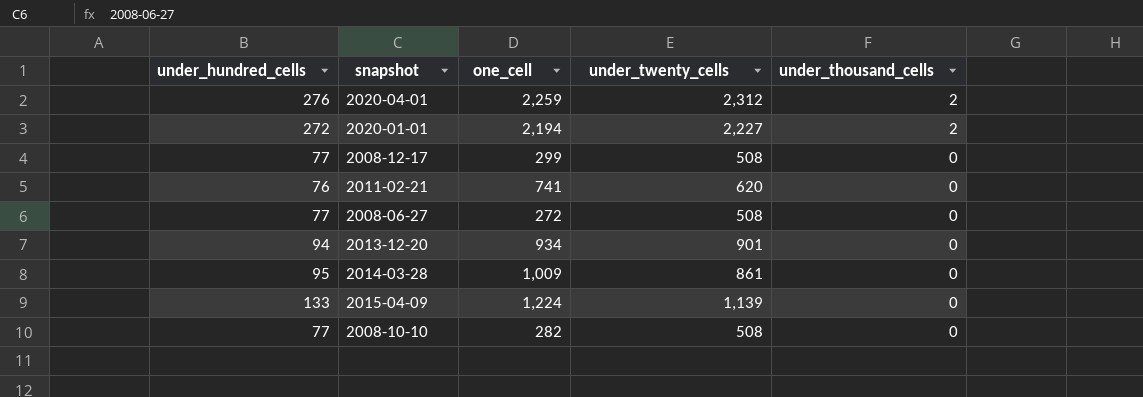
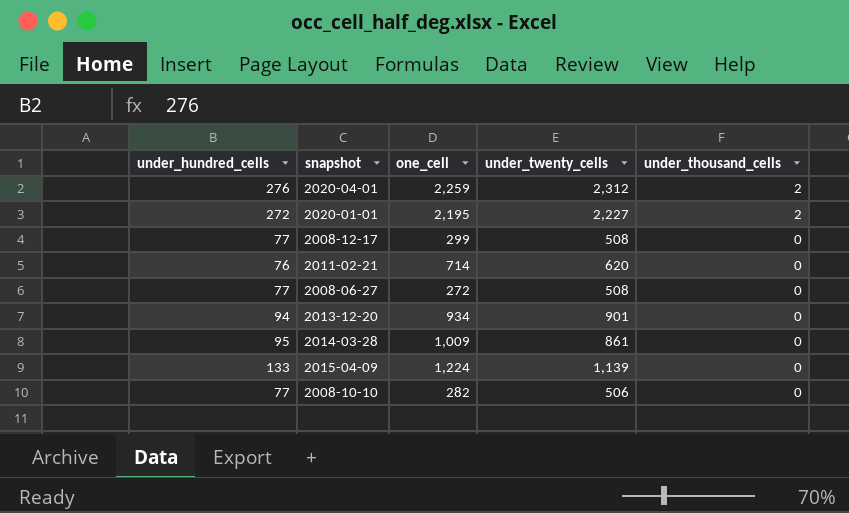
2020-01-01 | one_cell: 2,194 -> 2,195
2011-02-21 | one_cell: 741 -> 714
2008-10-10 | under_twenty_cells: 508 -> 506

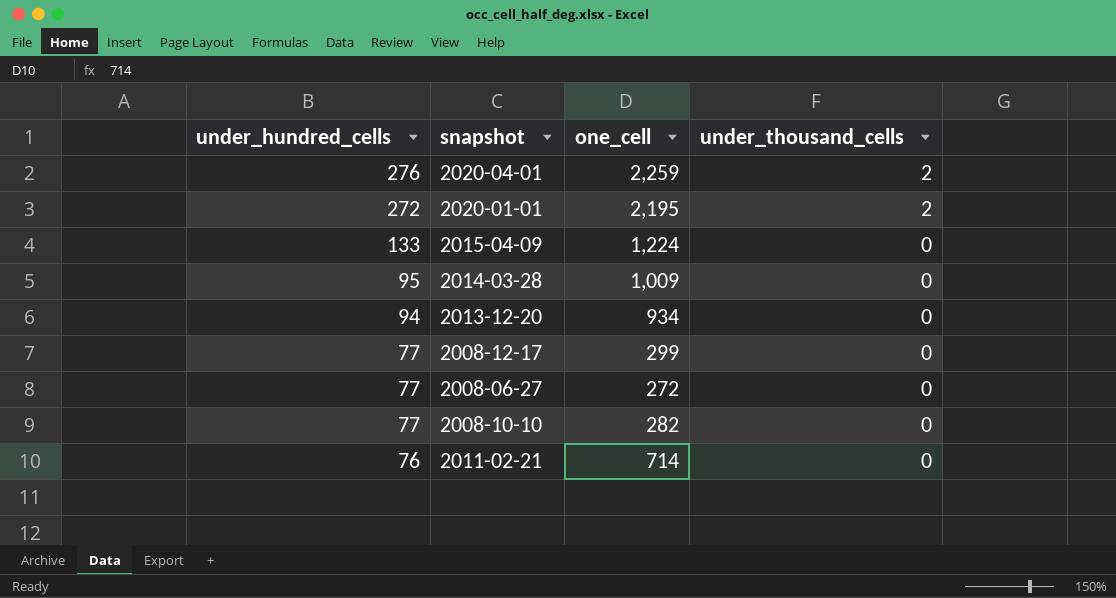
row order: under_thousand_cells descending -> under_hundred_cells descending
column under_twenty_cells | position: 4 -> none

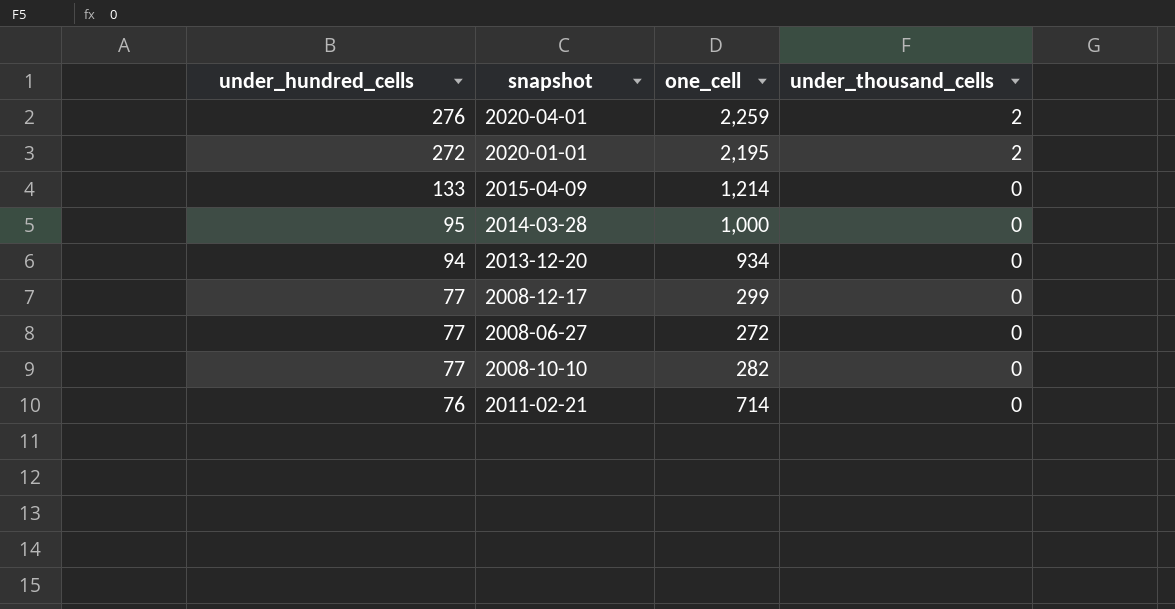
2015-04-09 | one_cell: 1,224 -> 1,214
2014-03-28 | one_cell: 1,009 -> 1,000

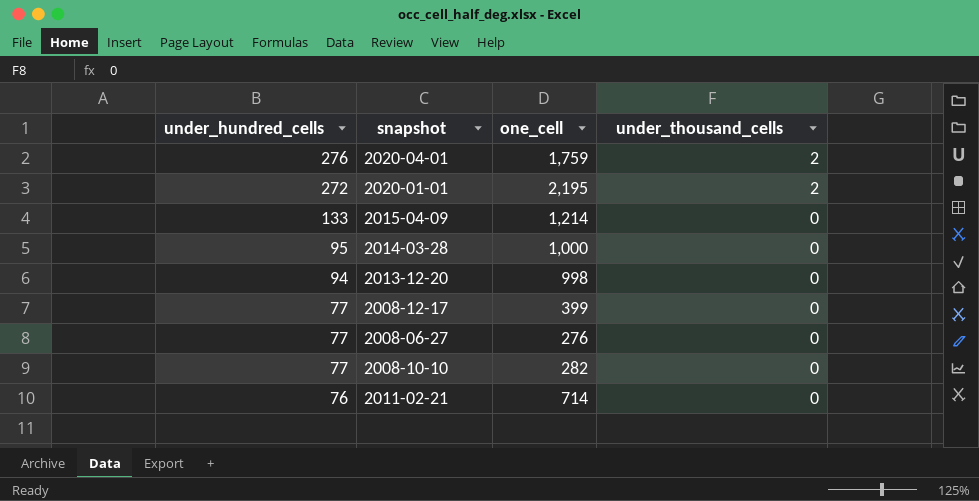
2020-04-01 | one_cell: 2,259 -> 1,759
2013-12-20 | one_cell: 934 -> 998
2008-12-17 | one_cell: 299 -> 399
2008-06-27 | one_cell: 272 -> 276

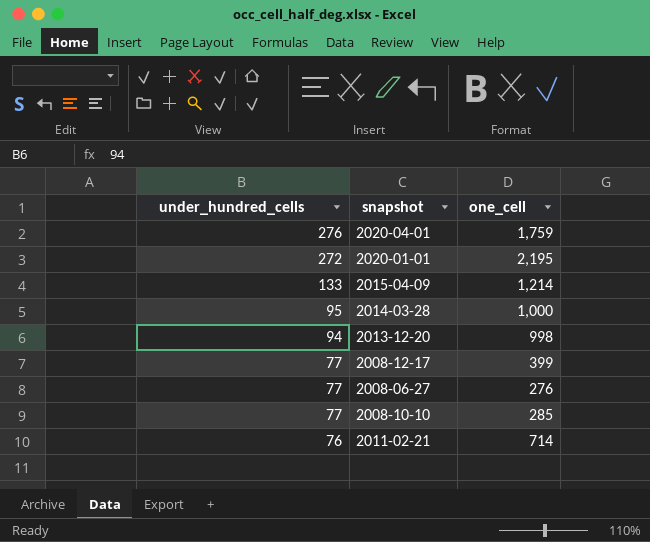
column under_thousand_cells | position: 4 -> none
2008-10-10 | one_cell: 282 -> 285

